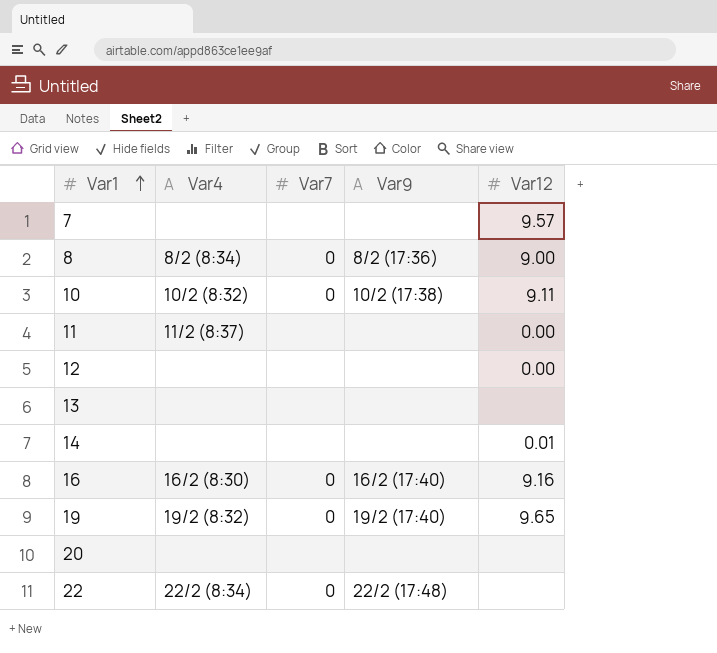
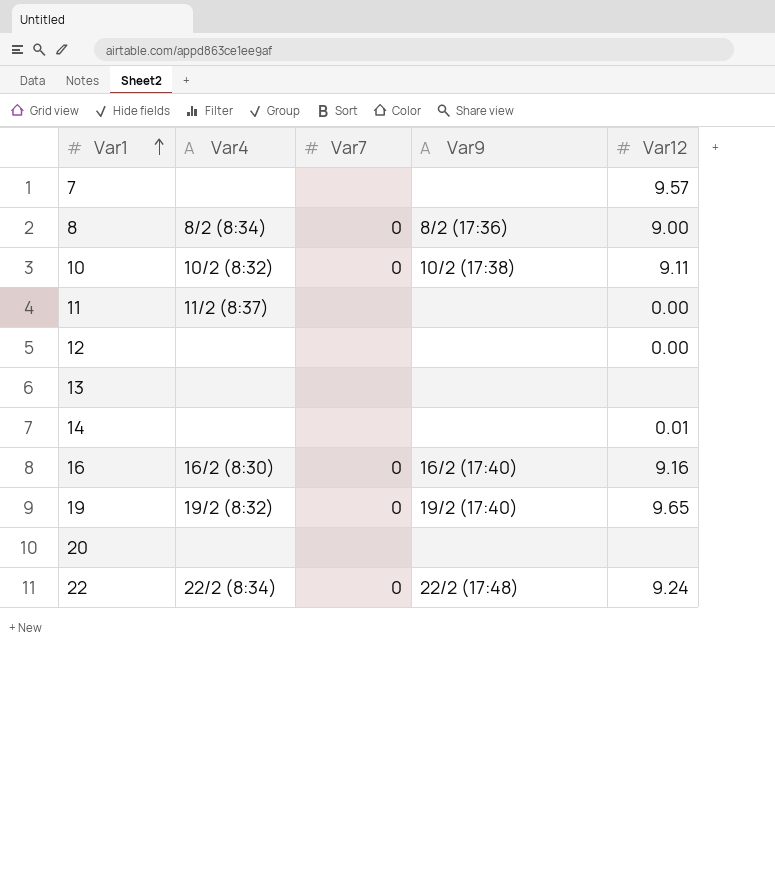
22 | Var12: none -> 9.24

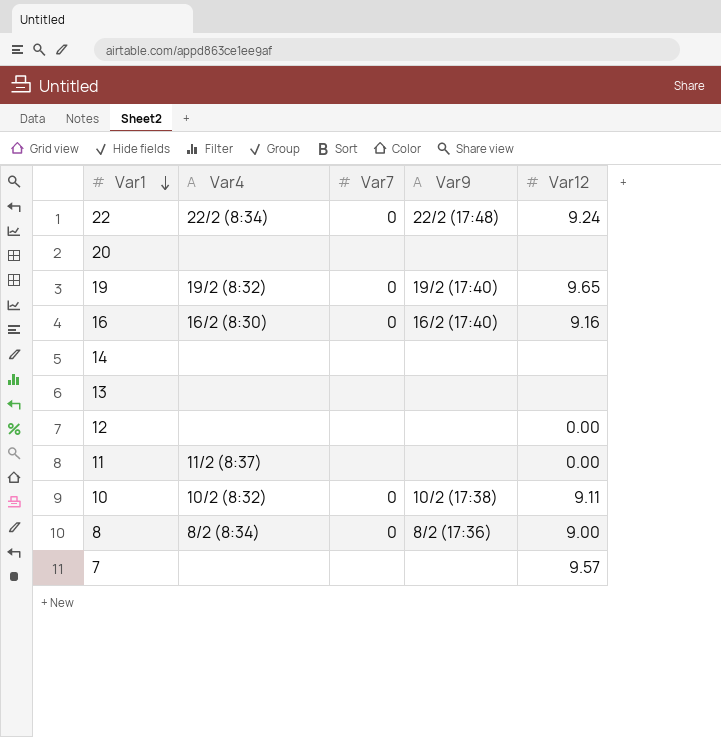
row order: Var1 ascending -> Var1 descending
14 | Var12: 0.01 -> none

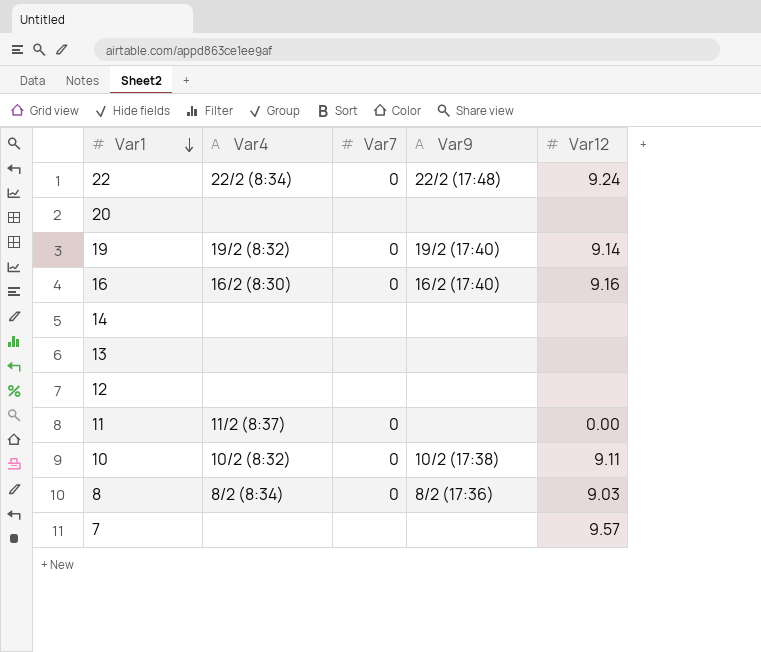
19 | Var12: 9.65 -> 9.14
12 | Var12: 0.00 -> none
11 | Var7: none -> 0
8 | Var12: 9.00 -> 9.03

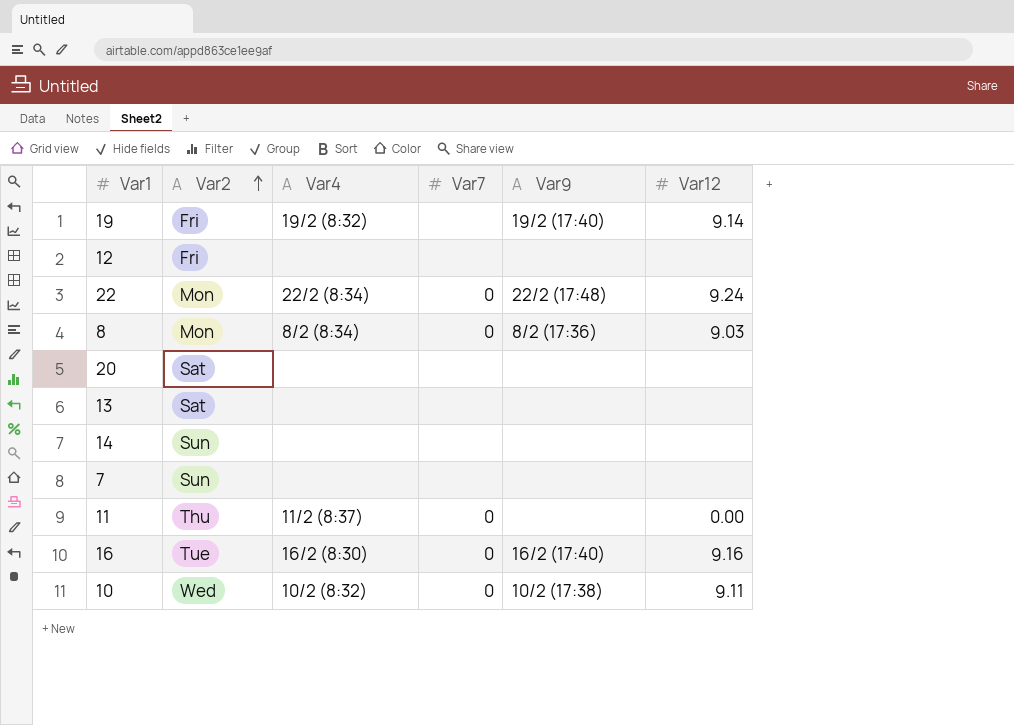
row order: Var1 descending -> Var2 ascending
column Var2 | position: none -> 2
19 | Var7: 0 -> none
7 | Var12: 9.57 -> none

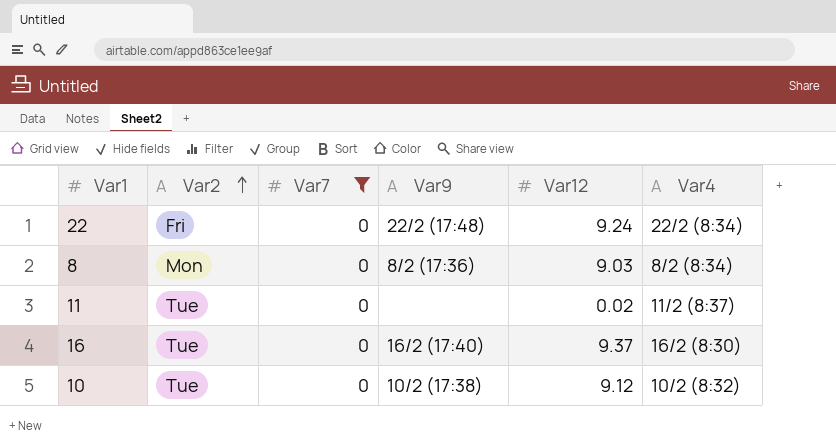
filter: none -> Var7 = 0
column Var4 | position: 3 -> 6
22 | Var2: Mon -> Fri
11 | Var2: Thu -> Tue
11 | Var12: 0.00 -> 0.02
16 | Var12: 9.16 -> 9.37
10 | Var2: Wed -> Tue
10 | Var12: 9.11 -> 9.12

